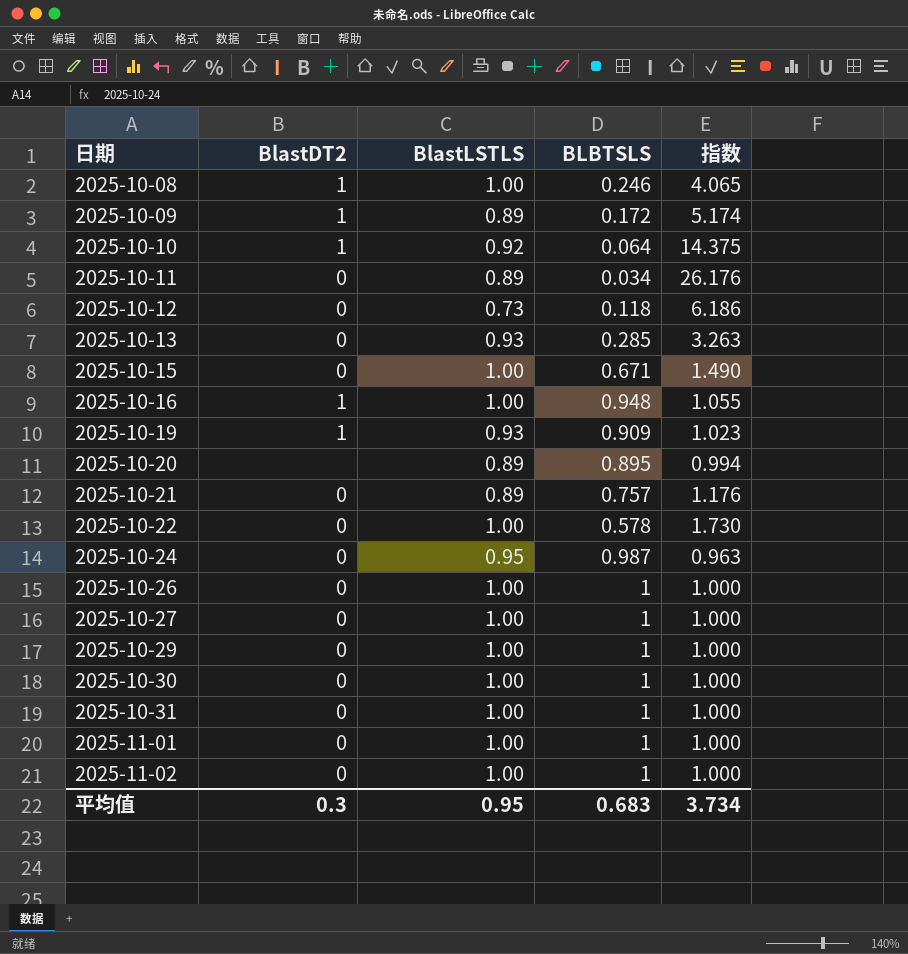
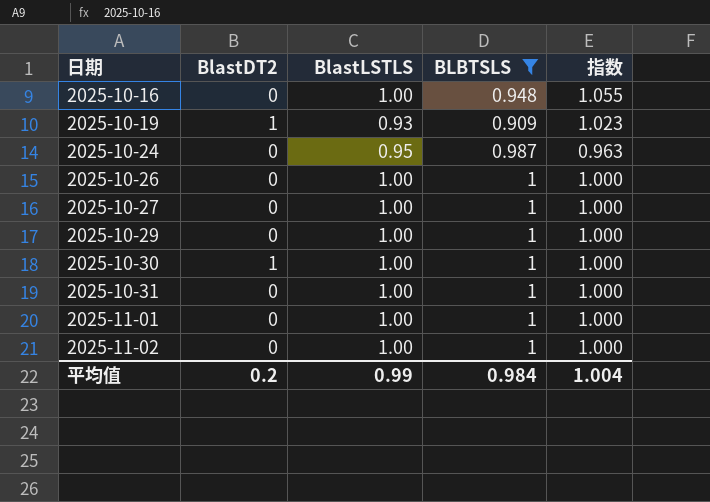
filter: none -> BLBTSLS >= 0.909
2025-10-16 | BlastDT2: 1 -> 0
2025-10-30 | BlastDT2: 0 -> 1
平均值 | BlastDT2: 0.3 -> 0.2
平均值 | BlastLSTLS: 0.95 -> 0.99
平均值 | BLBTSLS: 0.683 -> 0.984
平均值 | 指数: 3.734 -> 1.004

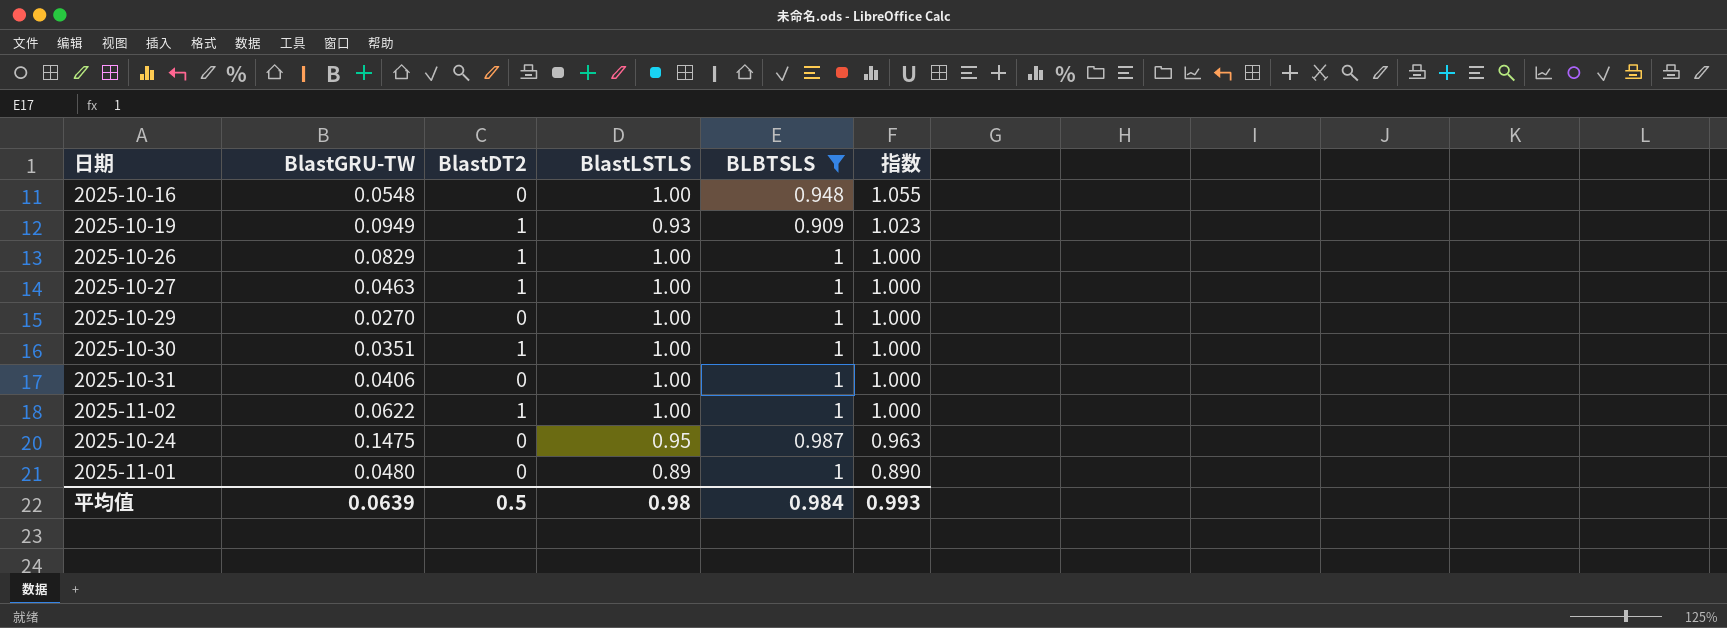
row order: 日期 ascending -> 指数 descending
column BlastGRU-TW | position: none -> 2
2025-10-26 | BlastDT2: 0 -> 1
2025-10-27 | BlastDT2: 0 -> 1
2025-11-02 | BlastDT2: 0 -> 1
2025-11-01 | BlastLSTLS: 1.00 -> 0.89
2025-11-01 | 指数: 1.000 -> 0.890
平均值 | BlastDT2: 0.2 -> 0.5
平均值 | BlastLSTLS: 0.99 -> 0.98
平均值 | 指数: 1.004 -> 0.993

